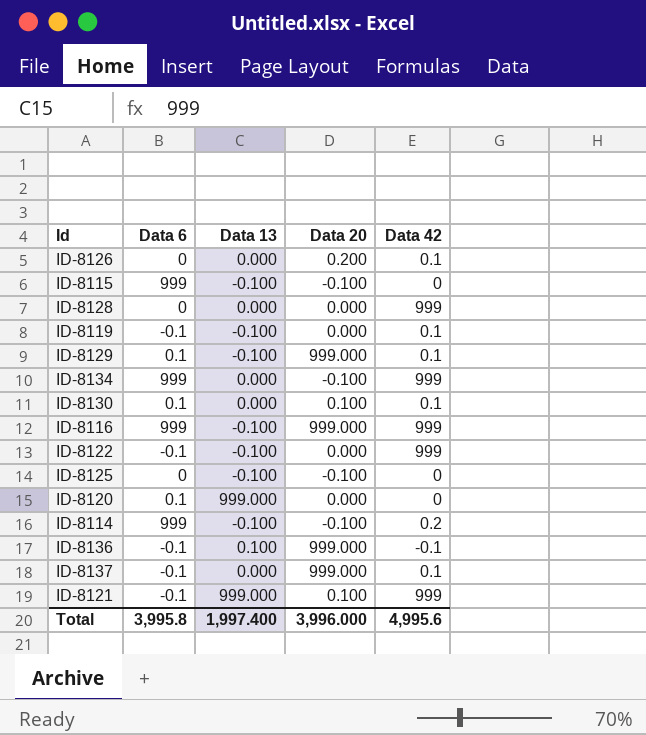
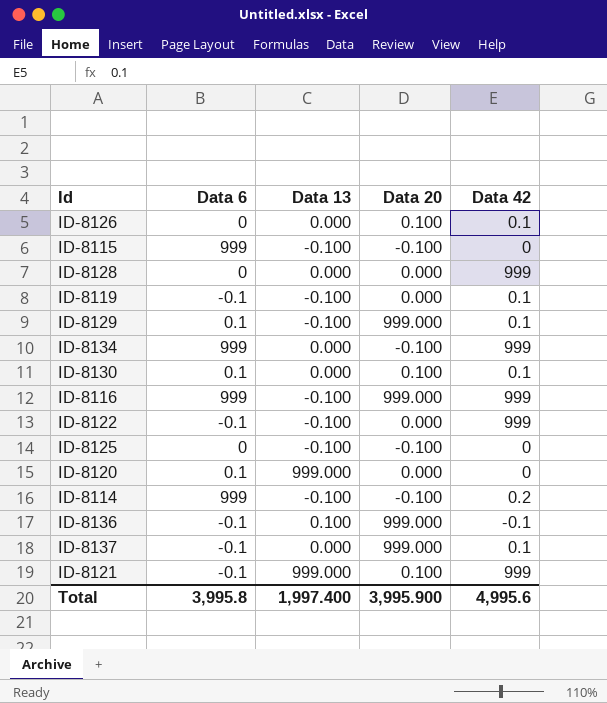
ID-8126 | Data 20: 0.200 -> 0.100
Total | Data 20: 3,996.000 -> 3,995.900

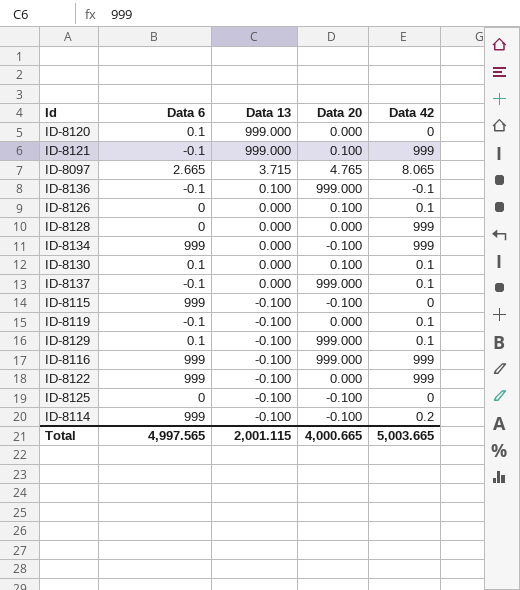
row order: none -> Data 13 descending
row ID-8097: none -> 2.665 | 3.715 | 4.765 | 8.065
ID-8122 | Data 6: -0.1 -> 999
Total | Data 6: 3,995.8 -> 4,997.565
Total | Data 13: 1,997.400 -> 2,001.115
Total | Data 20: 3,995.900 -> 4,000.665
Total | Data 42: 4,995.6 -> 5,003.665

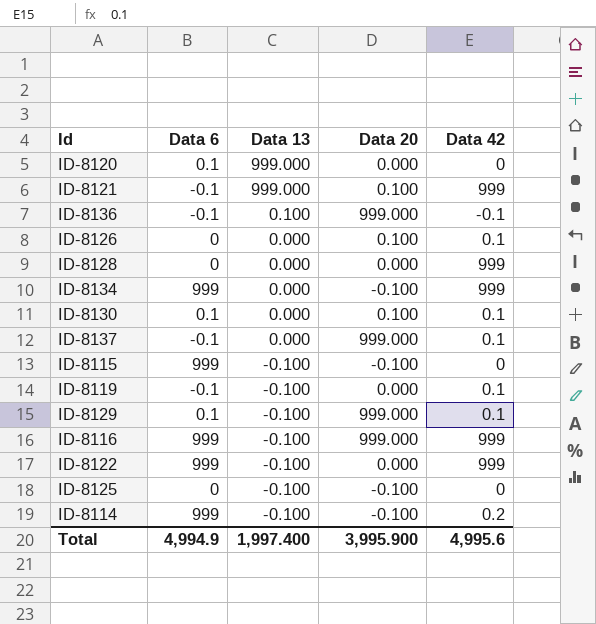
row ID-8097: 2.665 | 3.715 | 4.765 | 8.065 -> none
Total | Data 6: 4,997.565 -> 4,994.9
Total | Data 13: 2,001.115 -> 1,997.400
Total | Data 20: 4,000.665 -> 3,995.900
Total | Data 42: 5,003.665 -> 4,995.6

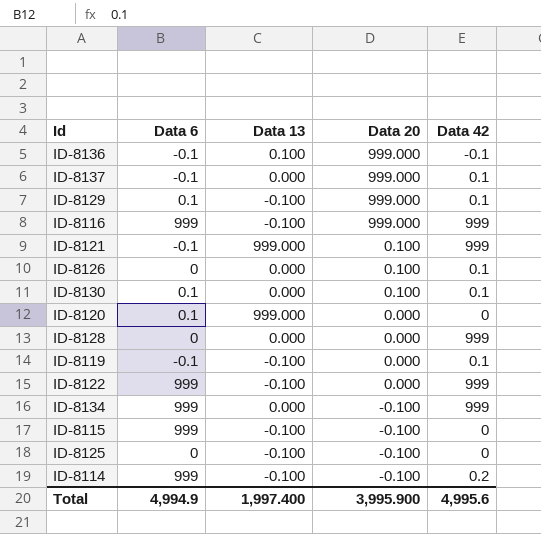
row order: Data 13 descending -> Data 20 descending

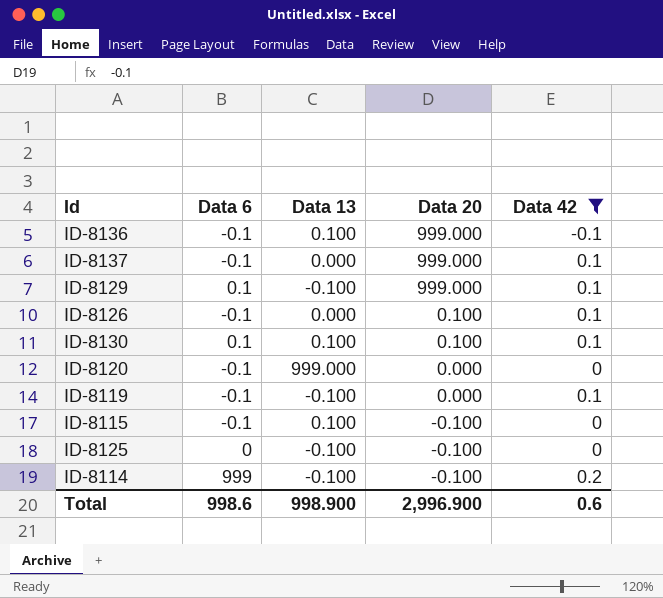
filter: none -> Data 42 != 999
ID-8126 | Data 6: 0 -> -0.1
ID-8130 | Data 13: 0.000 -> 0.100
ID-8120 | Data 6: 0.1 -> -0.1
ID-8115 | Data 6: 999 -> -0.1
ID-8115 | Data 13: -0.100 -> 0.100
Total | Data 6: 4,994.9 -> 998.6
Total | Data 13: 1,997.400 -> 998.900
Total | Data 20: 3,995.900 -> 2,996.900
Total | Data 42: 4,995.6 -> 0.6

